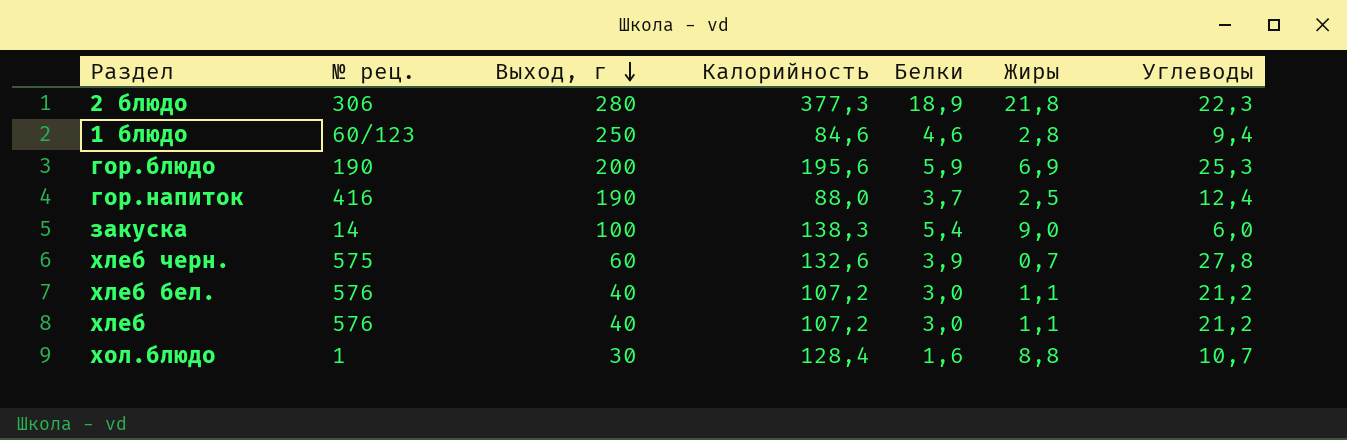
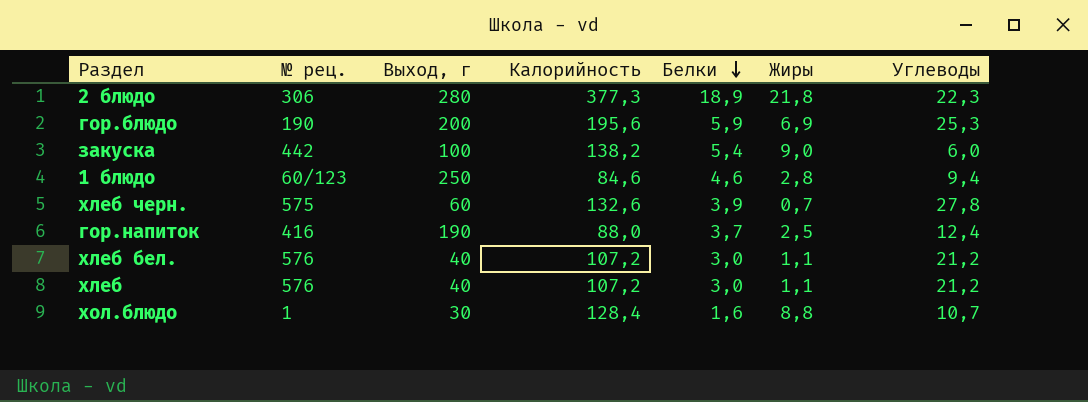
row order: Выход, г descending -> Белки descending
закуска | № рец.: 14 -> 442
закуска | Калорийность: 138,3 -> 138,2

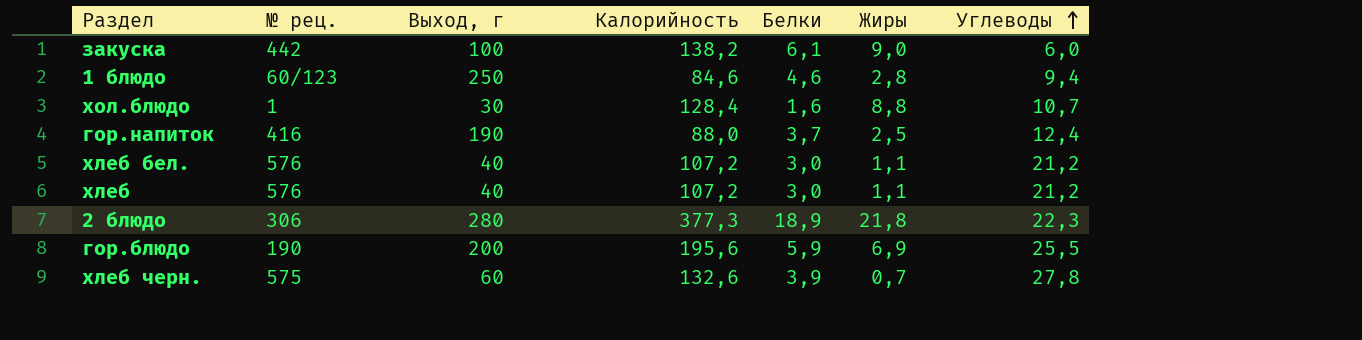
row order: Белки descending -> Углеводы ascending
закуска | Белки: 5,4 -> 6,1
гор.блюдо | Углеводы: 25,3 -> 25,5

